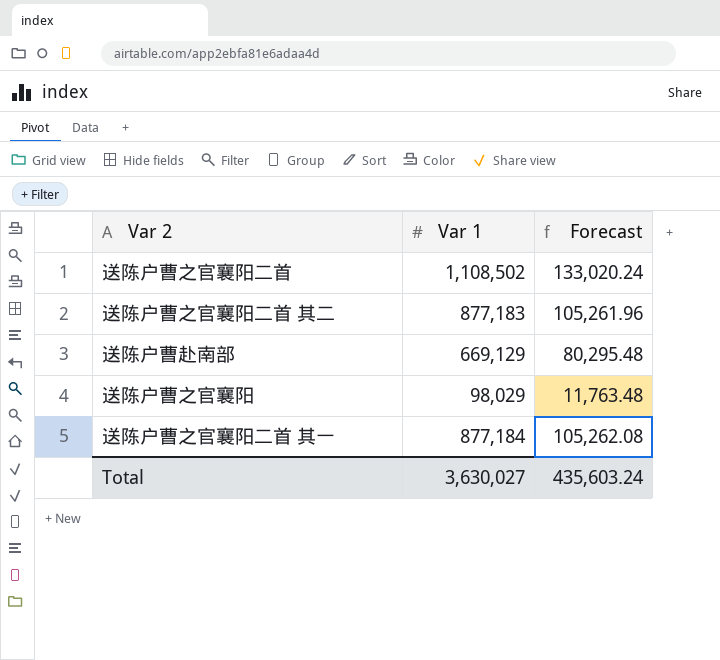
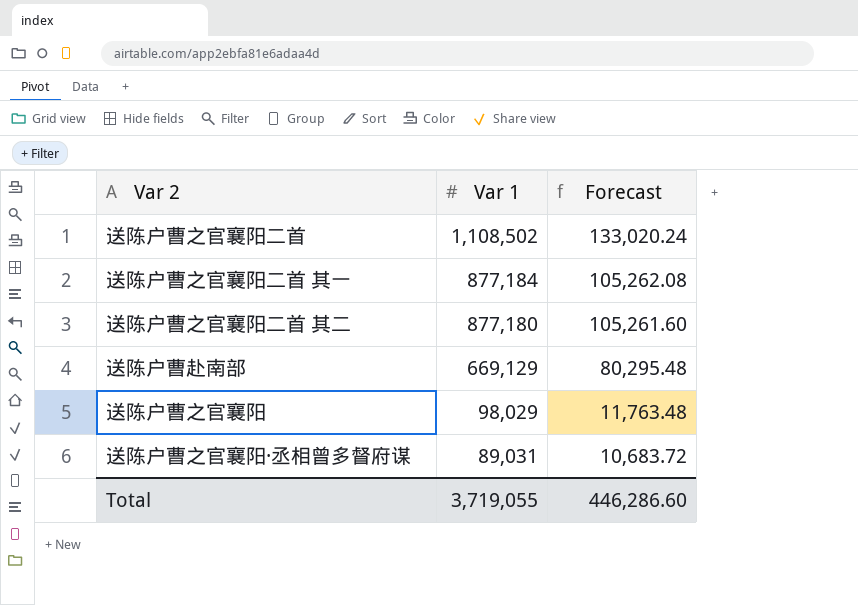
row order: none -> Var 1 descending
送陈户曹之官襄阳二首 其二 | Var 1: 877,183 -> 877,180
送陈户曹之官襄阳二首 其二 | Forecast: 105,261.96 -> 105,261.60
row 送陈户曹之官襄阳·丞相曾多督府谋: none -> 89,031 | 10,683.72
Total | Var 1: 3,630,027 -> 3,719,055
Total | Forecast: 435,603.24 -> 446,286.60

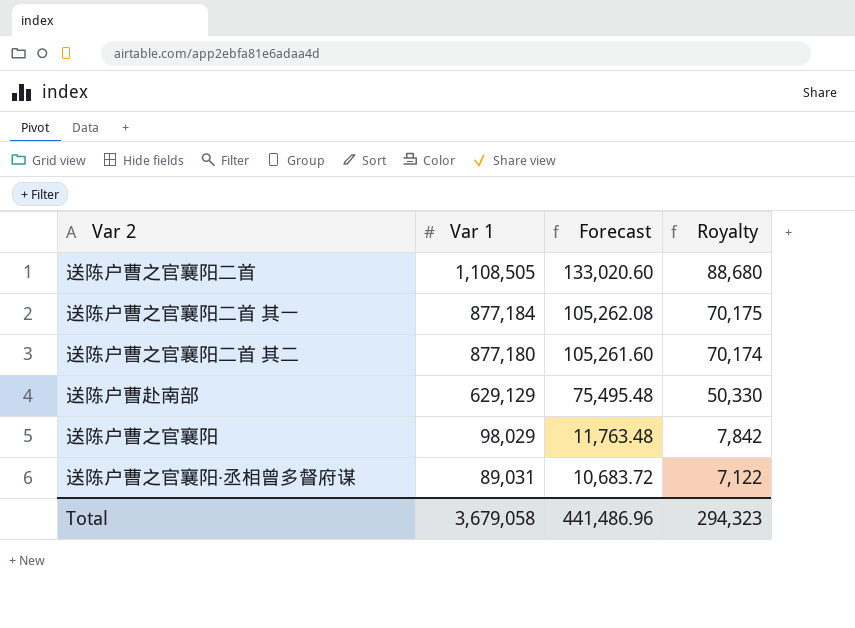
column Royalty | formula: none -> [Var 1] * 0.08
送陈户曹之官襄阳二首 | Var 1: 1,108,502 -> 1,108,505
送陈户曹之官襄阳二首 | Forecast: 133,020.24 -> 133,020.60
送陈户曹赴南部 | Var 1: 669,129 -> 629,129
送陈户曹赴南部 | Forecast: 80,295.48 -> 75,495.48
Total | Var 1: 3,719,055 -> 3,679,058
Total | Forecast: 446,286.60 -> 441,486.96

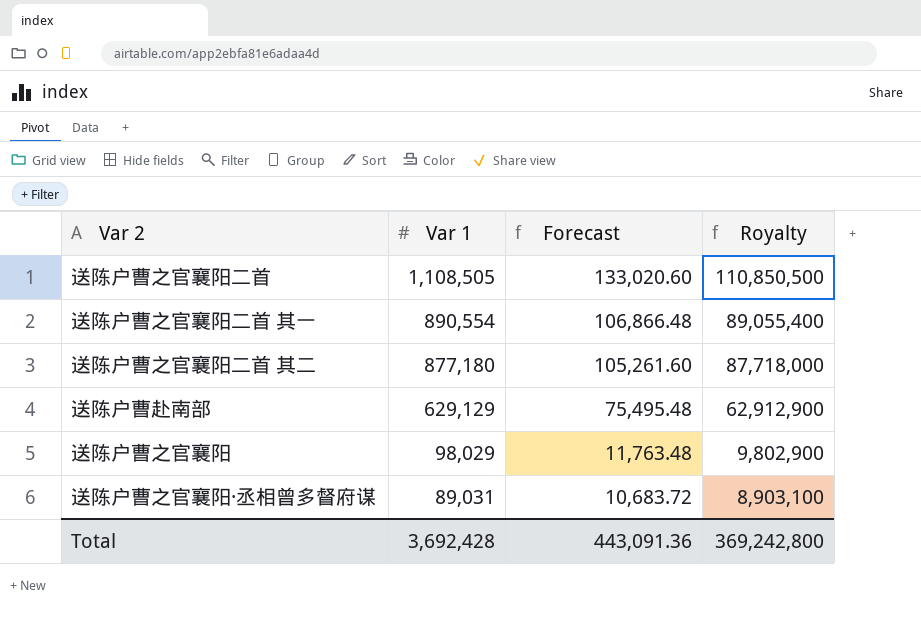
column Royalty | formula: [Var 1] * 0.08 -> [Var 1] * 100
送陈户曹之官襄阳二首 其一 | Var 1: 877,184 -> 890,554
送陈户曹之官襄阳二首 其一 | Forecast: 105,262.08 -> 106,866.48
Total | Var 1: 3,679,058 -> 3,692,428
Total | Forecast: 441,486.96 -> 443,091.36
Total | Royalty: 294,323 -> 369,242,800

